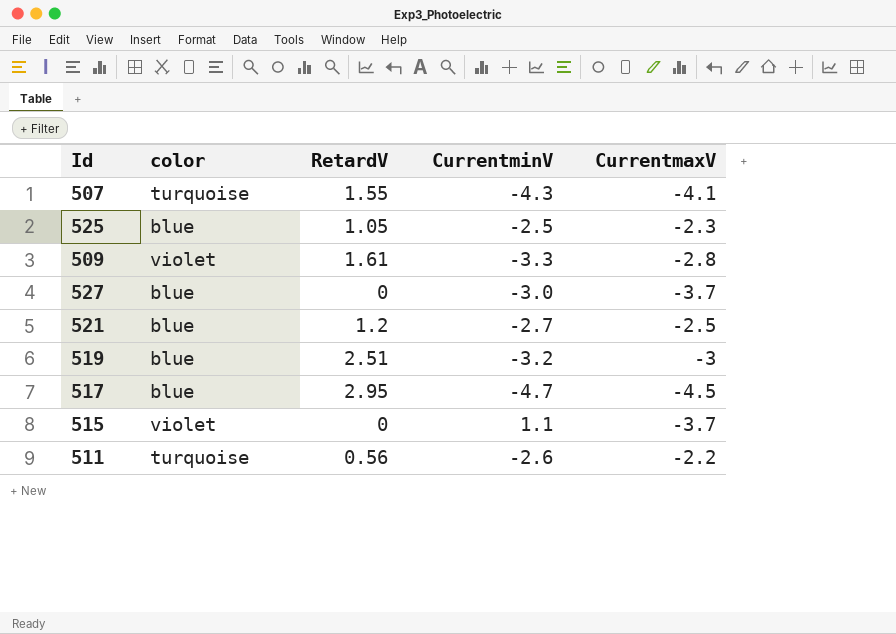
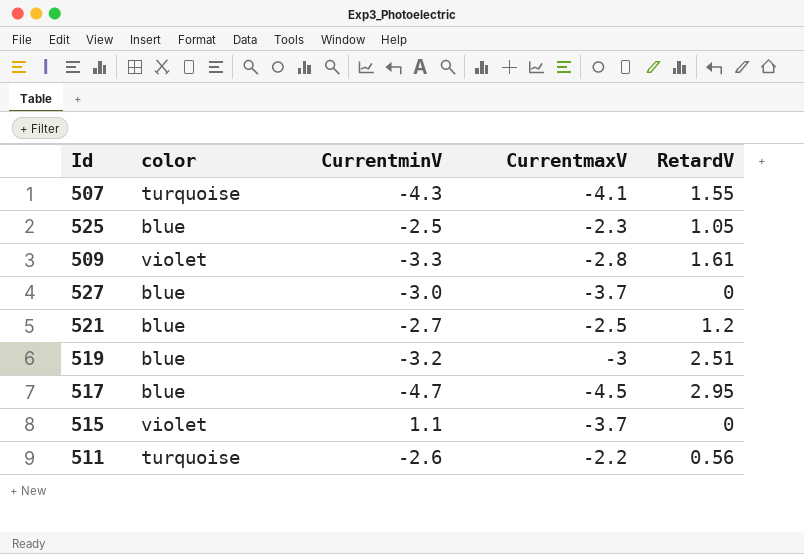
column RetardV | position: 3 -> 5

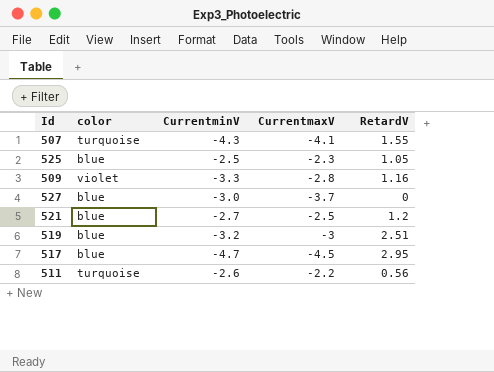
row 515: violet | 1.1 | -3.7 | 0 -> none
509 | RetardV: 1.61 -> 1.16

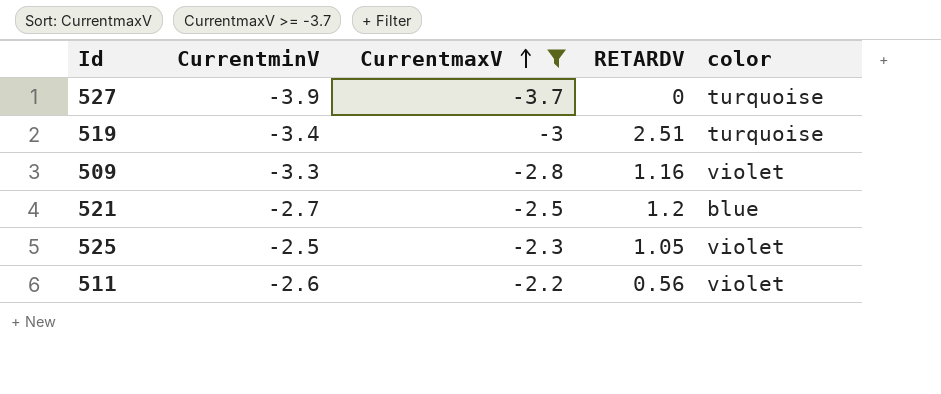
filter: none -> CurrentmaxV >= -3.7
row order: none -> CurrentmaxV ascending
column name: RetardV -> RETARDV
column color | position: 2 -> 5
527 | CurrentminV: -3.0 -> -3.9
527 | color: blue -> turquoise
519 | CurrentminV: -3.2 -> -3.4
519 | color: blue -> turquoise
525 | color: blue -> violet
511 | color: turquoise -> violet

